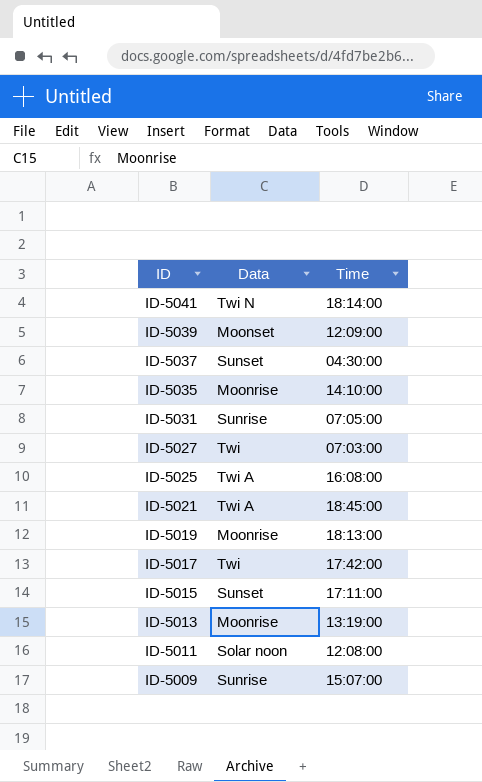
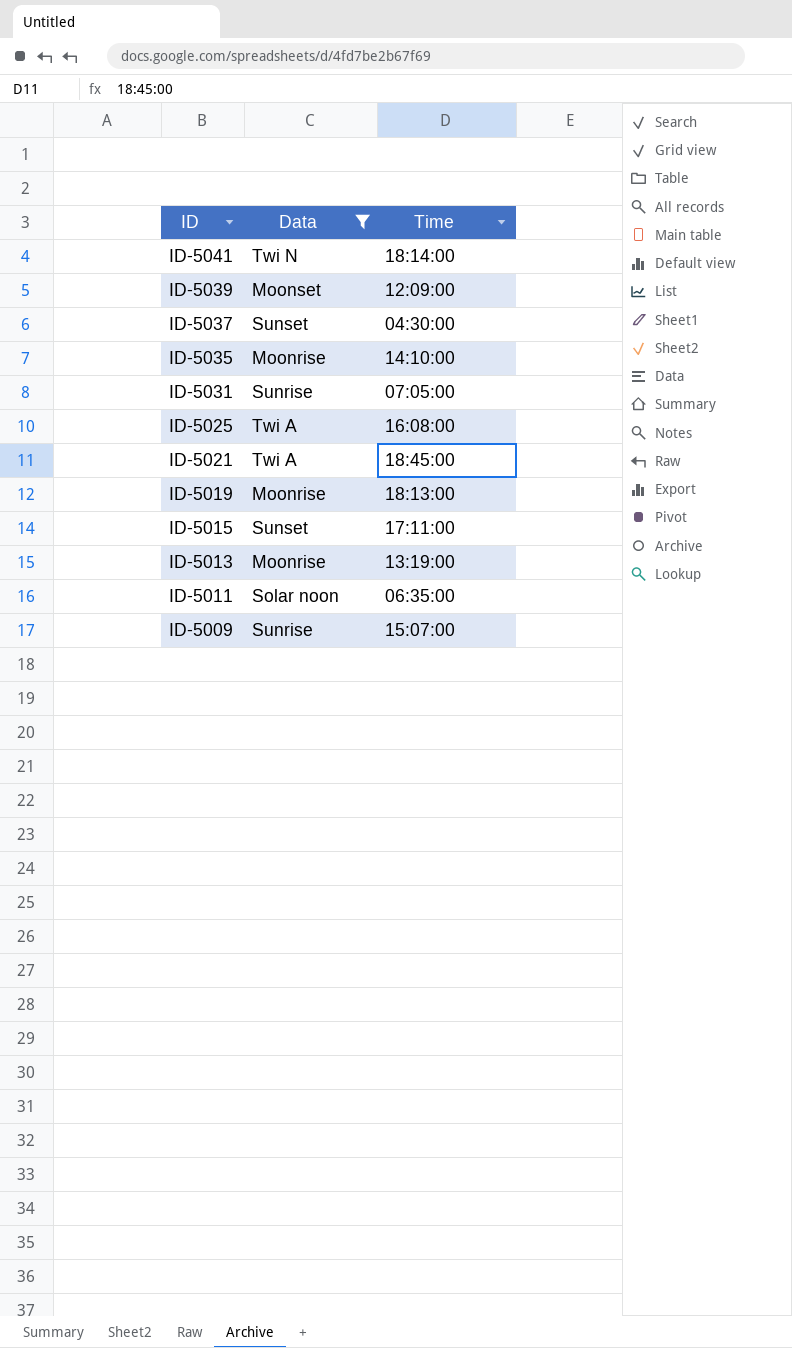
filter: none -> Data != Twi
ID-5011 | Time: 12:08:00 -> 06:35:00

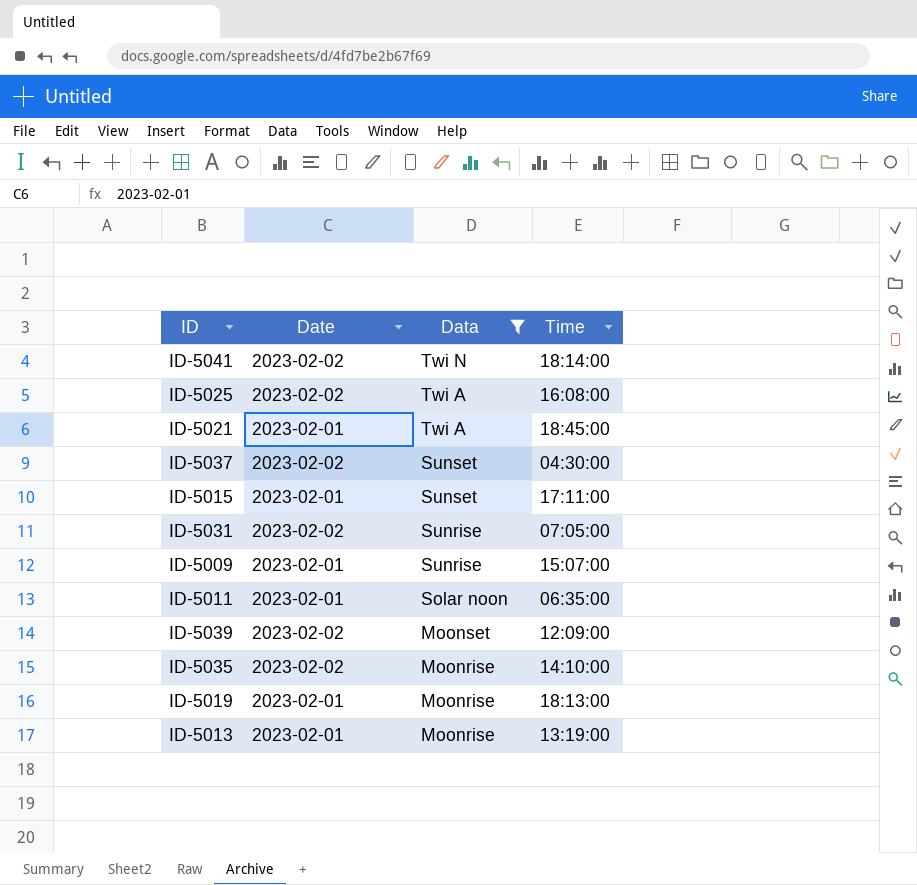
row order: ID descending -> Data descending
column Date | position: none -> 2

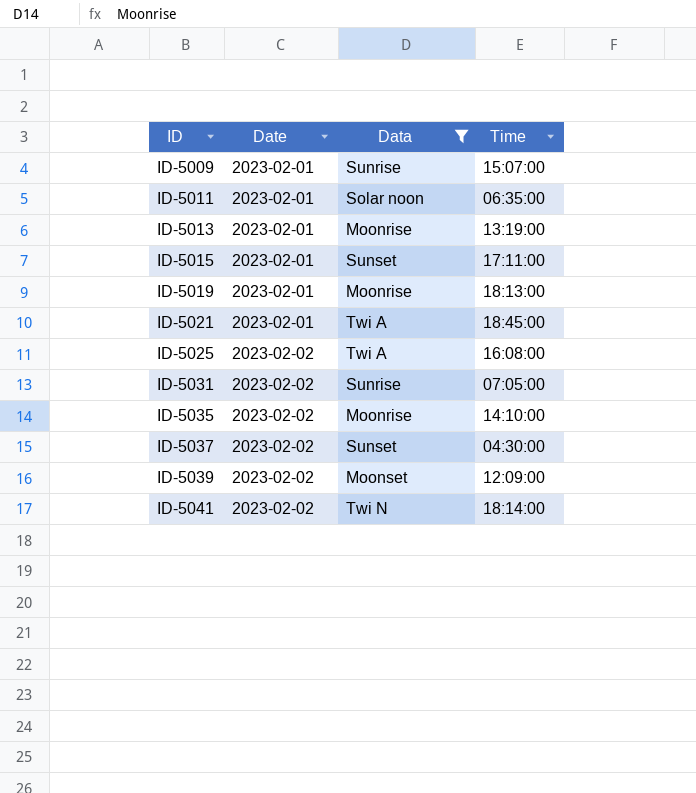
row order: Data descending -> ID ascending

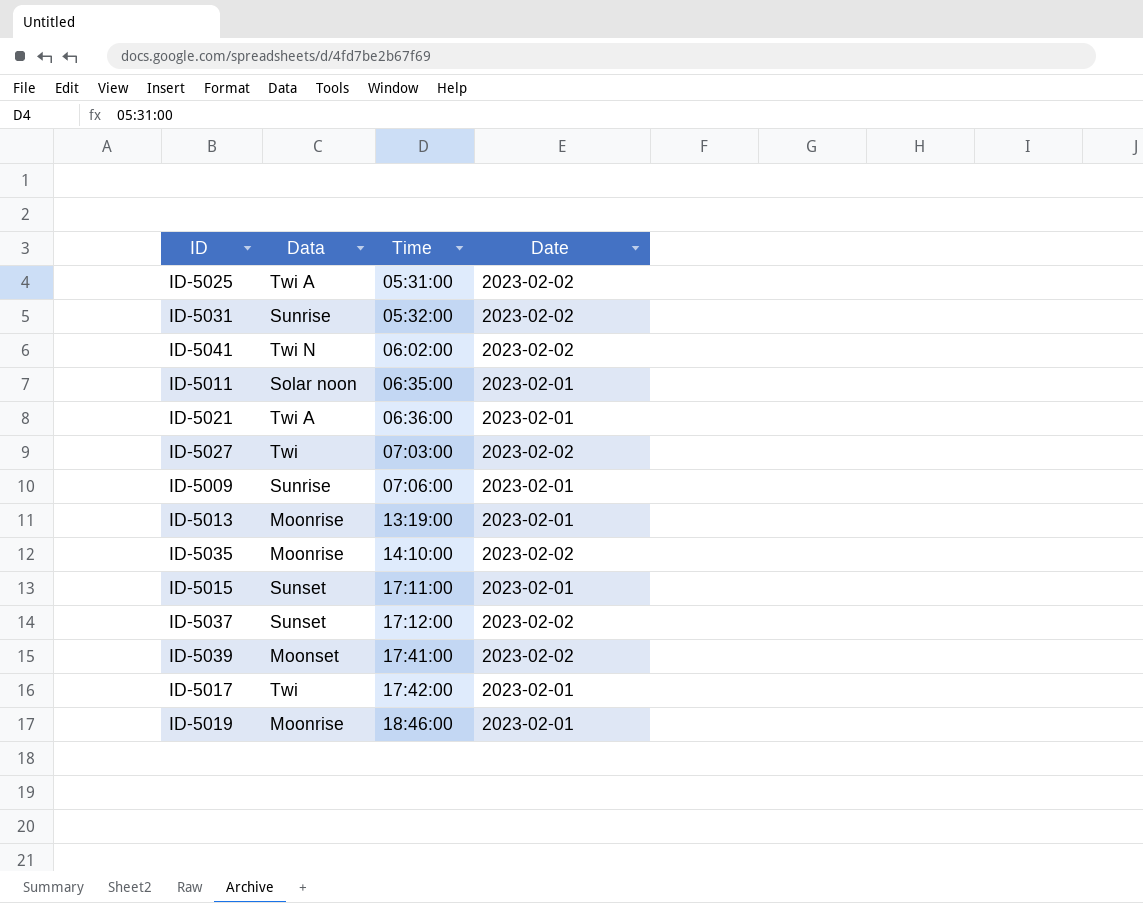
filter: Data != Twi -> none
row order: ID ascending -> Time ascending
column Date | position: 2 -> 4
ID-5025 | Time: 16:08:00 -> 05:31:00
ID-5031 | Time: 07:05:00 -> 05:32:00
ID-5041 | Time: 18:14:00 -> 06:02:00
ID-5021 | Time: 18:45:00 -> 06:36:00
ID-5009 | Time: 15:07:00 -> 07:06:00
ID-5037 | Time: 04:30:00 -> 17:12:00
ID-5039 | Time: 12:09:00 -> 17:41:00
ID-5019 | Time: 18:13:00 -> 18:46:00

